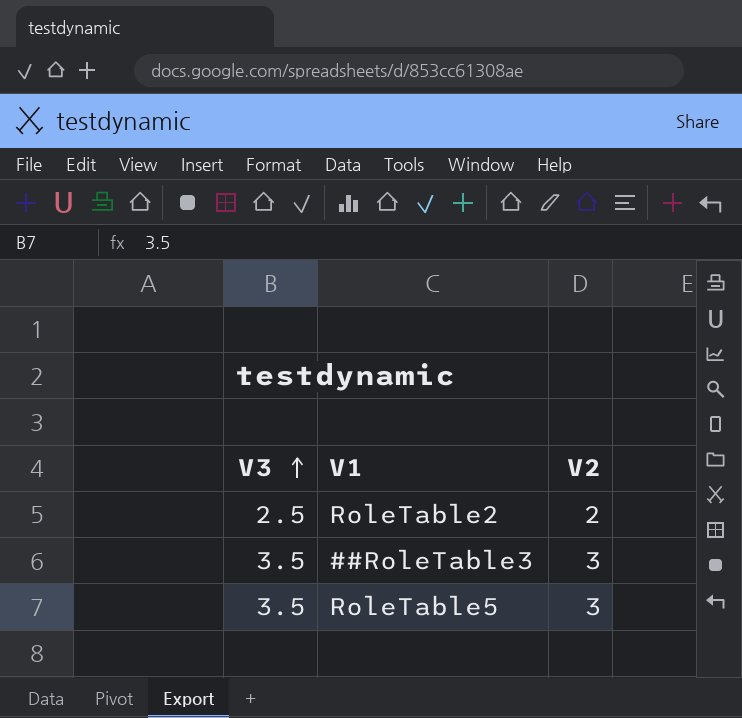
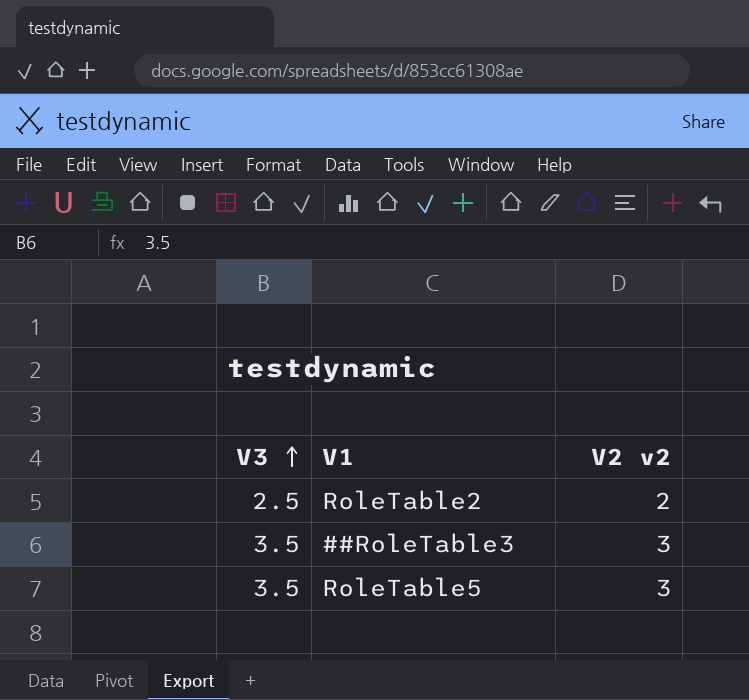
column name: V2 -> V2 v2

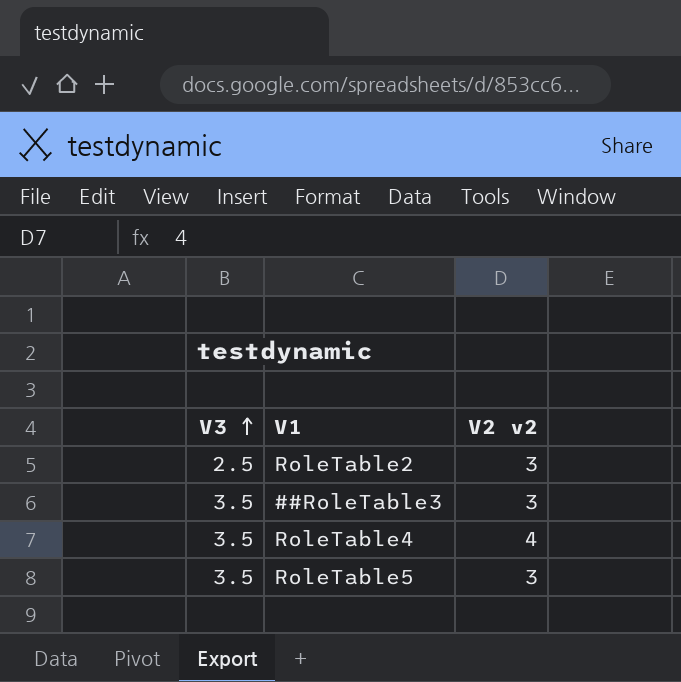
RoleTable2 | V2 v2: 2 -> 3
row RoleTable4: none -> 3.5 | 4

